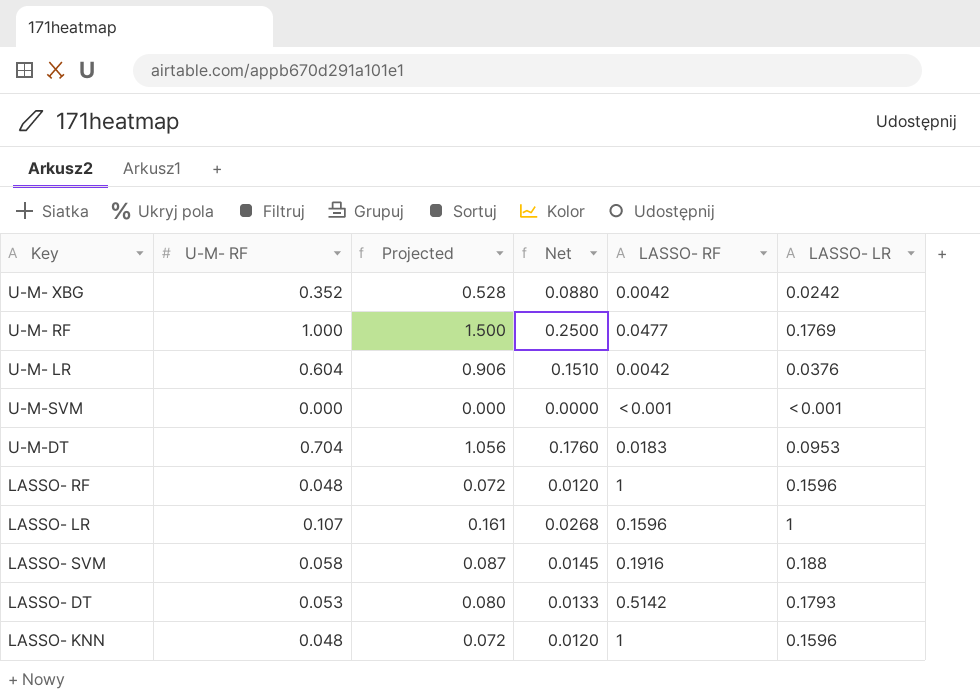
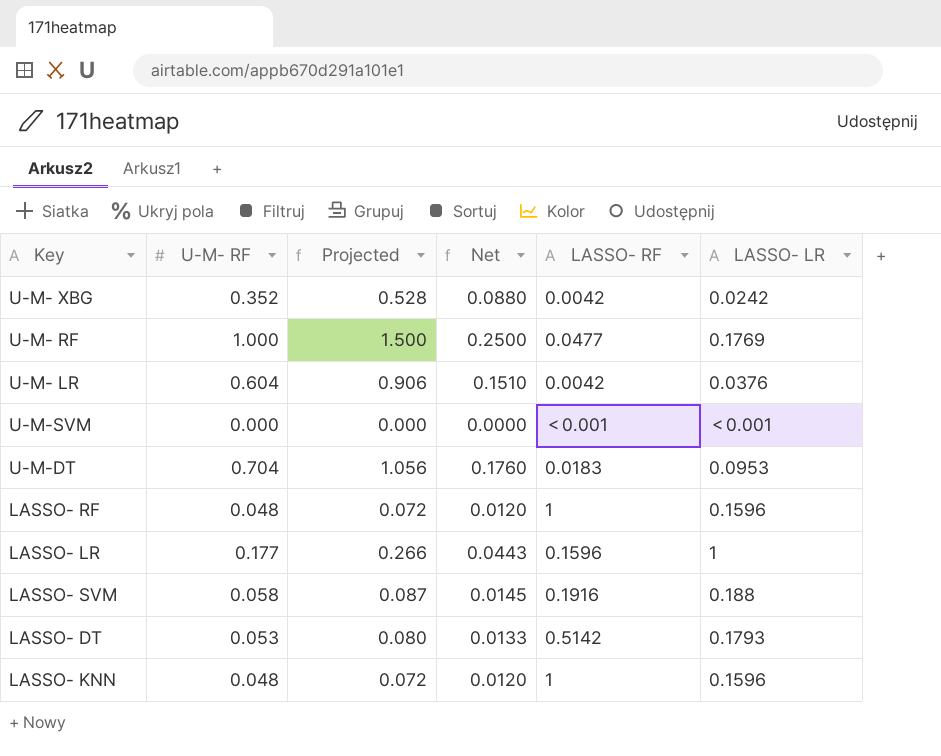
LASSO- LR | U-M- RF: 0.107 -> 0.177
LASSO- LR | Projected: 0.161 -> 0.266
LASSO- LR | Net: 0.0268 -> 0.0443

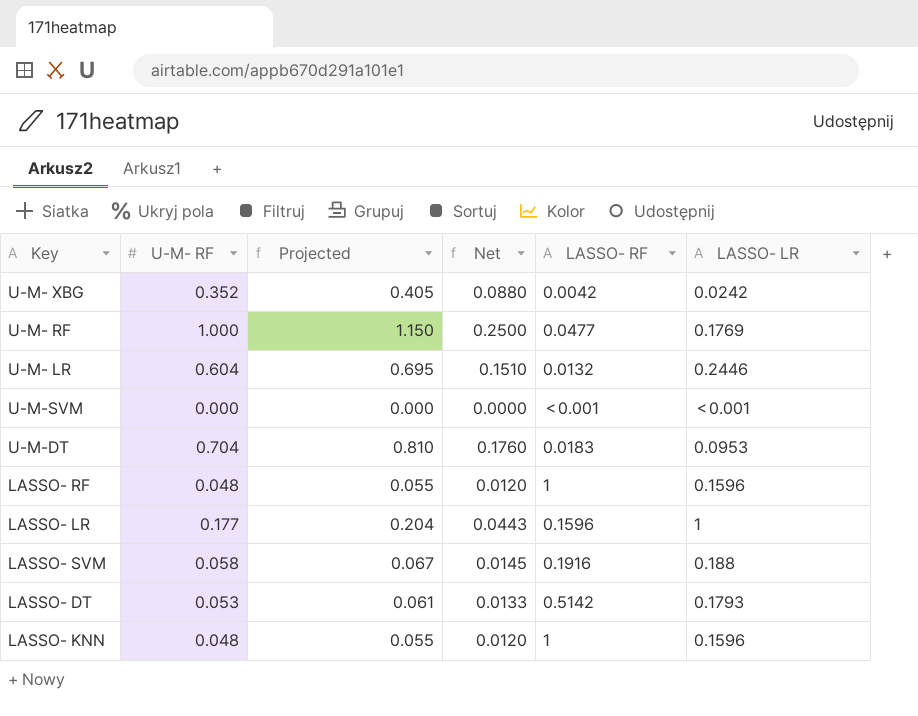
column Projected | formula: [U-M- RF] * 1.5 -> [U-M- RF] * 1.15
U-M- LR | LASSO- RF: 0.0042 -> 0.0132
U-M- LR | LASSO- LR: 0.0376 -> 0.2446

